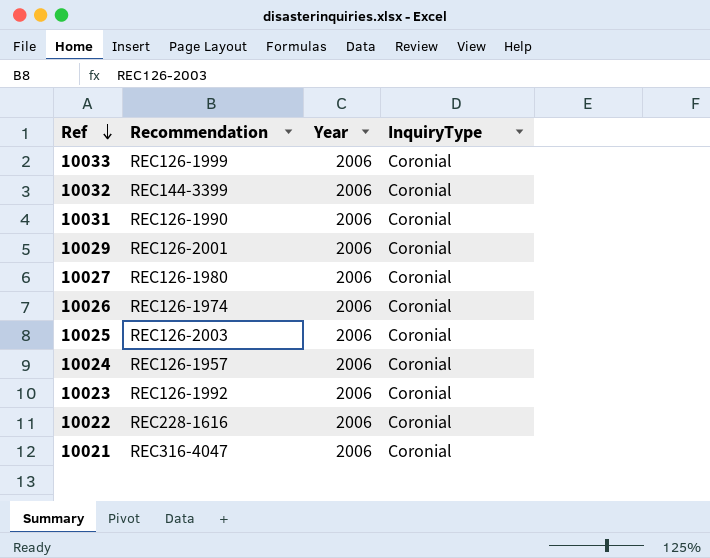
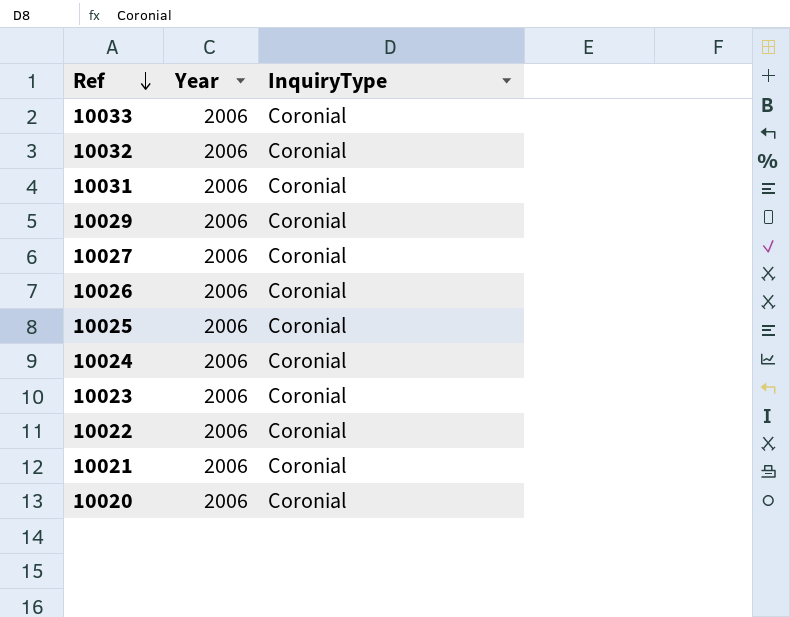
column Recommendation | position: 2 -> none
row 10020: none -> 2006 | Coronial

